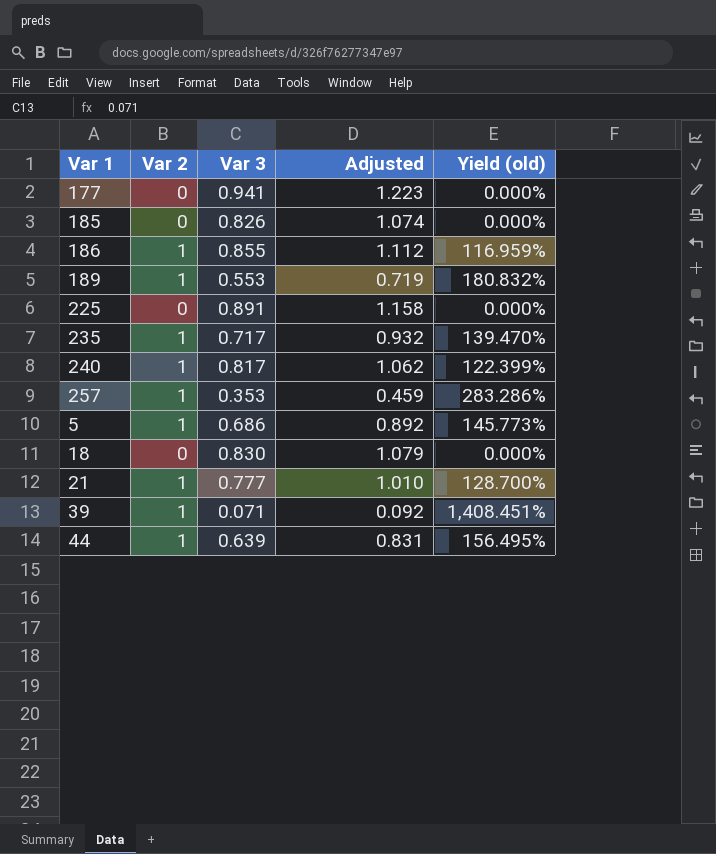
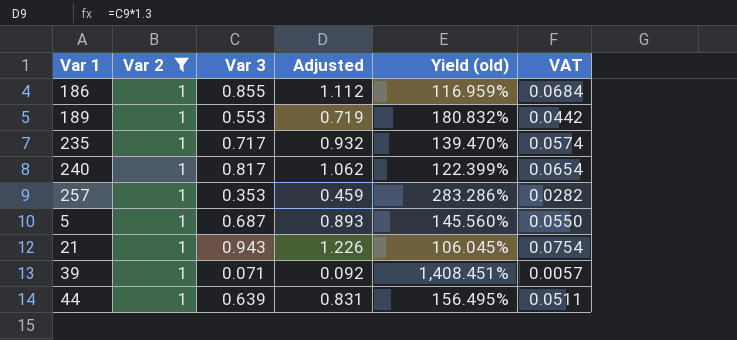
filter: none -> Var 2 = 1
column VAT | formula: none -> [Var 3] * 0.08
5 | Var 3: 0.686 -> 0.687
5 | Adjusted: 0.892 -> 0.893
5 | Yield (old): 145.773% -> 145.560%
21 | Var 3: 0.777 -> 0.943
21 | Adjusted: 1.010 -> 1.226
21 | Yield (old): 128.700% -> 106.045%

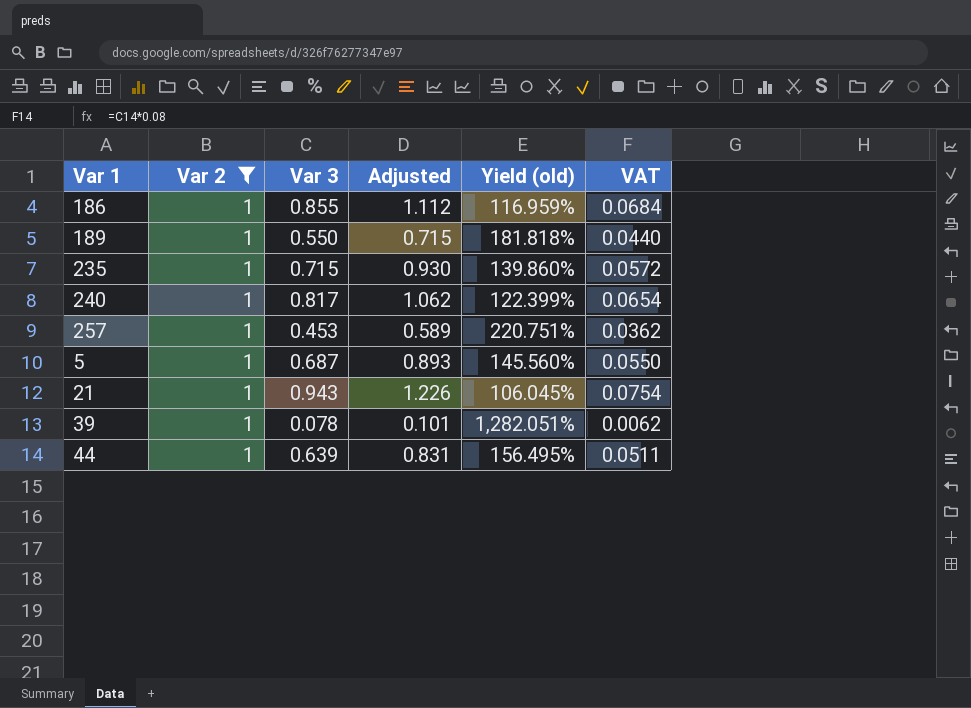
189 | Var 3: 0.553 -> 0.550
189 | Adjusted: 0.719 -> 0.715
189 | Yield (old): 180.832% -> 181.818%
189 | VAT: 0.0442 -> 0.0440
235 | Var 3: 0.717 -> 0.715
235 | Adjusted: 0.932 -> 0.930
235 | Yield (old): 139.470% -> 139.860%
235 | VAT: 0.0574 -> 0.0572
257 | Var 3: 0.353 -> 0.453
257 | Adjusted: 0.459 -> 0.589
257 | Yield (old): 283.286% -> 220.751%
257 | VAT: 0.0282 -> 0.0362
39 | Var 3: 0.071 -> 0.078
39 | Adjusted: 0.092 -> 0.101
39 | Yield (old): 1,408.451% -> 1,282.051%
39 | VAT: 0.0057 -> 0.0062

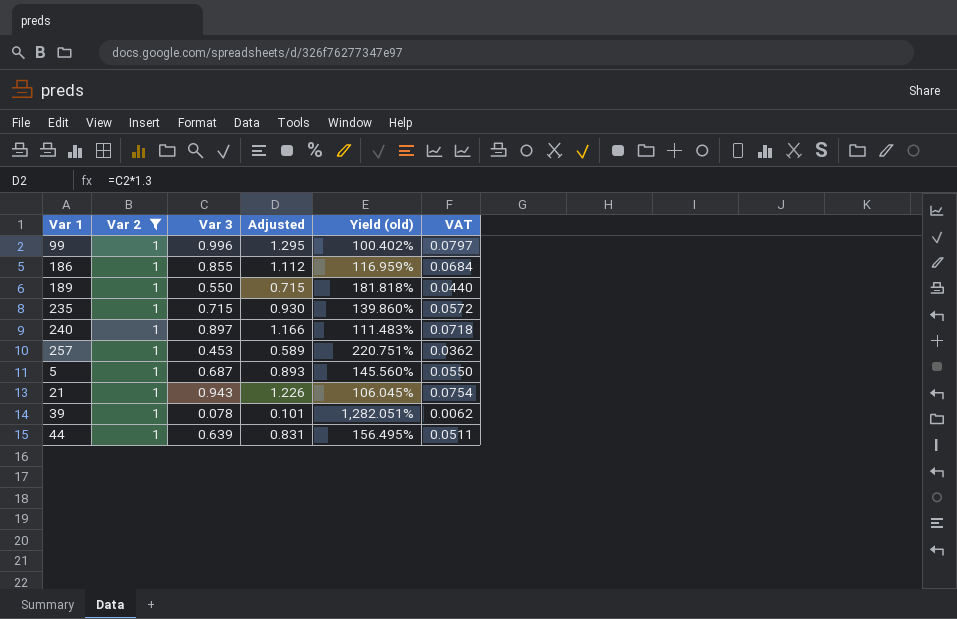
row 99: none -> 1 | 0.996 | 1.295 | 100.402% | 0.0797
240 | Var 3: 0.817 -> 0.897
240 | Adjusted: 1.062 -> 1.166
240 | Yield (old): 122.399% -> 111.483%
240 | VAT: 0.0654 -> 0.0718

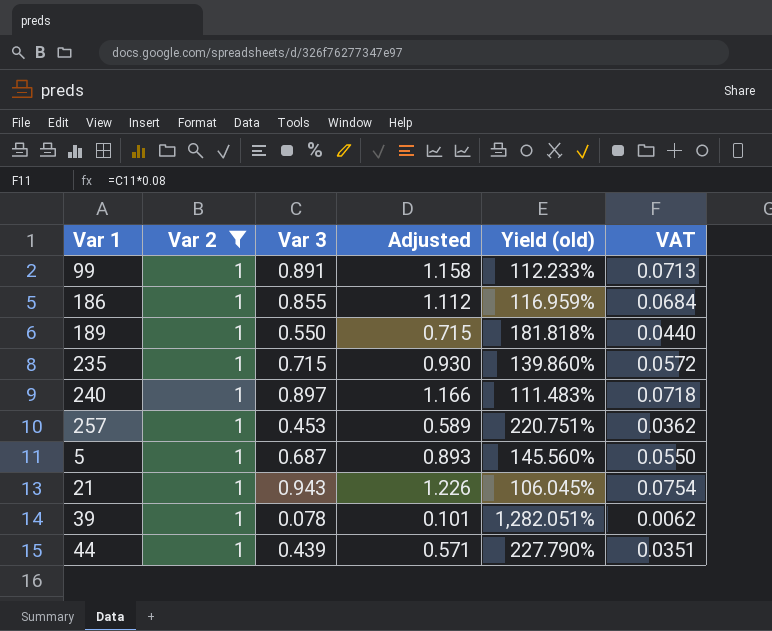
99 | Var 3: 0.996 -> 0.891
99 | Adjusted: 1.295 -> 1.158
99 | Yield (old): 100.402% -> 112.233%
99 | VAT: 0.0797 -> 0.0713
44 | Var 3: 0.639 -> 0.439
44 | Adjusted: 0.831 -> 0.571
44 | Yield (old): 156.495% -> 227.790%
44 | VAT: 0.0511 -> 0.0351

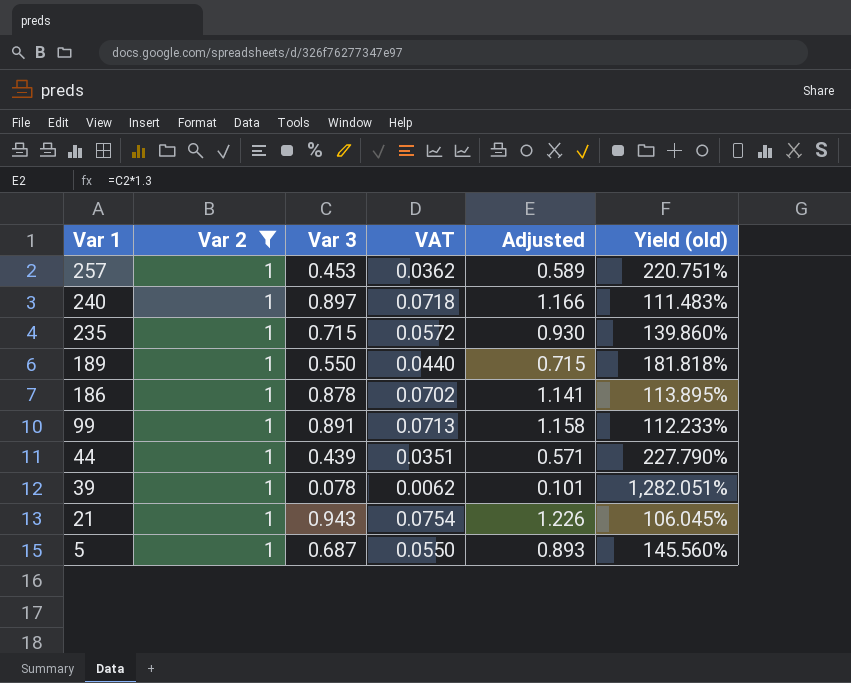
row order: none -> Var 1 descending
column VAT | position: 6 -> 4
186 | Var 3: 0.855 -> 0.878
186 | VAT: 0.0684 -> 0.0702
186 | Adjusted: 1.112 -> 1.141
186 | Yield (old): 116.959% -> 113.895%

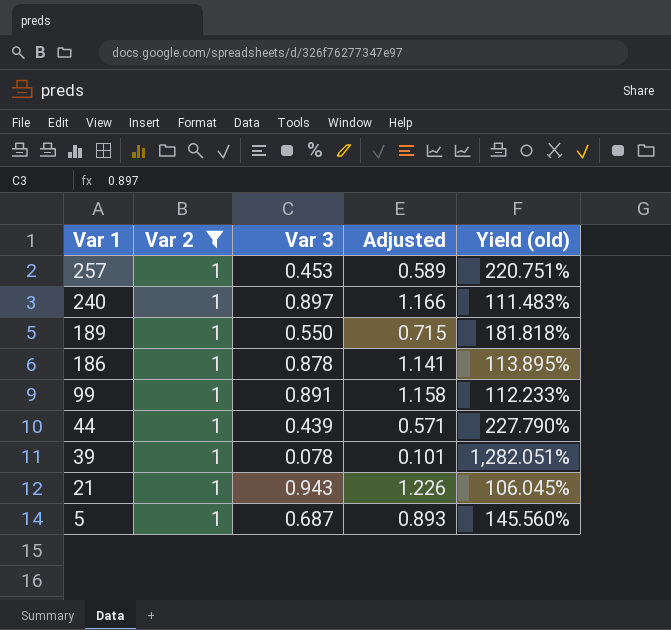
column VAT | formula: [Var 3] * 0.08 -> none
row 235: 1 | 0.715 | 0.0572 | 0.930 | 139.860% -> none

